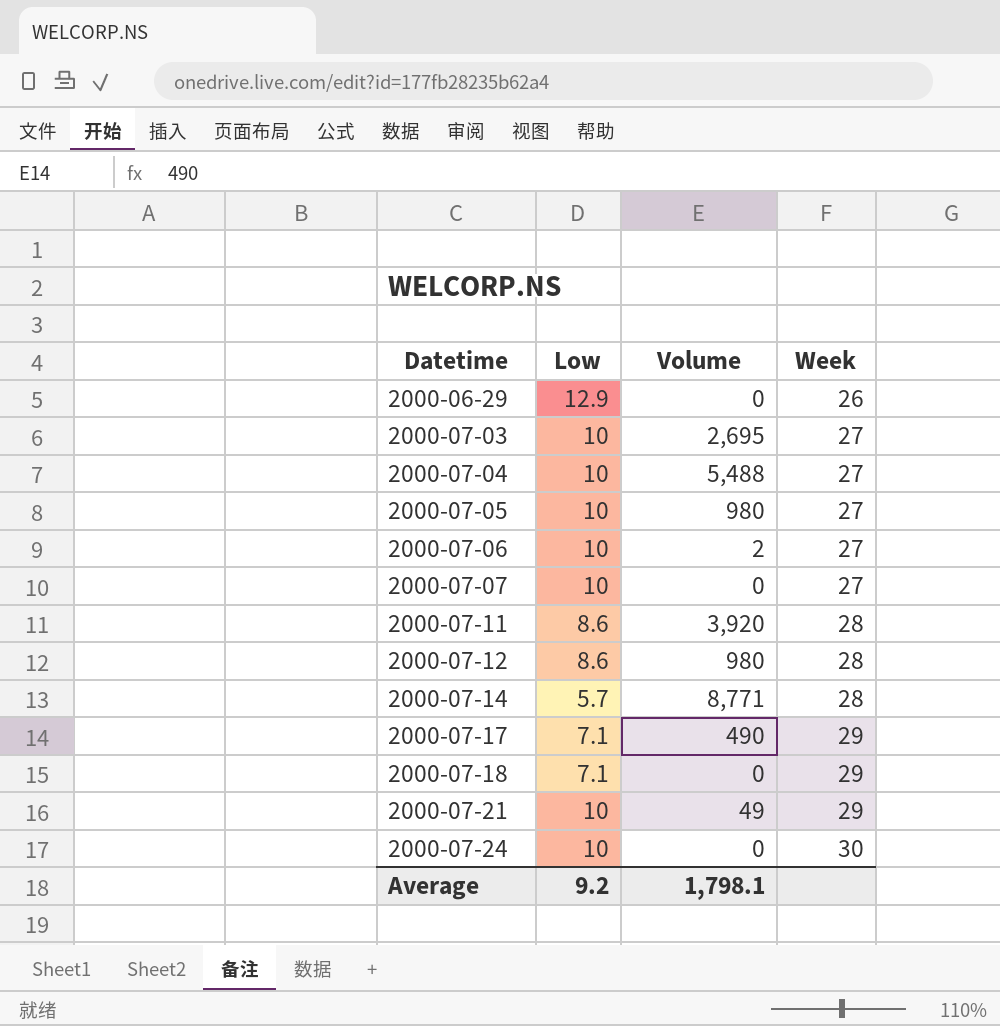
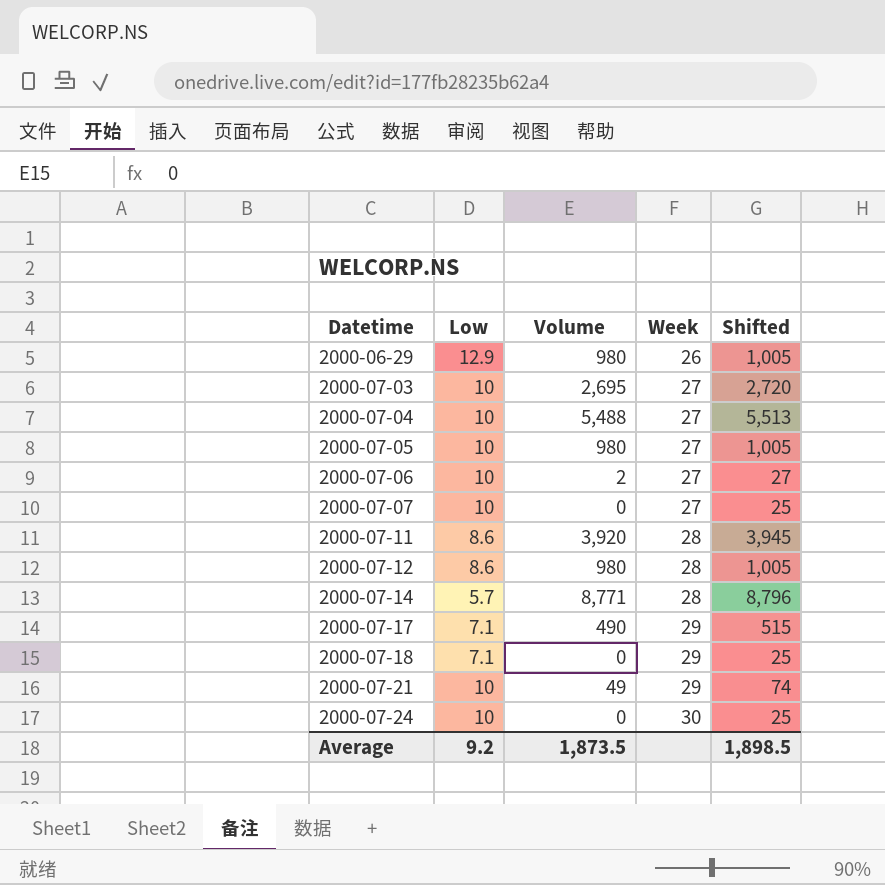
column Shifted | formula: none -> [Volume] + 25
2000-06-29 | Volume: 0 -> 980
Average | Volume: 1,798.1 -> 1,873.5

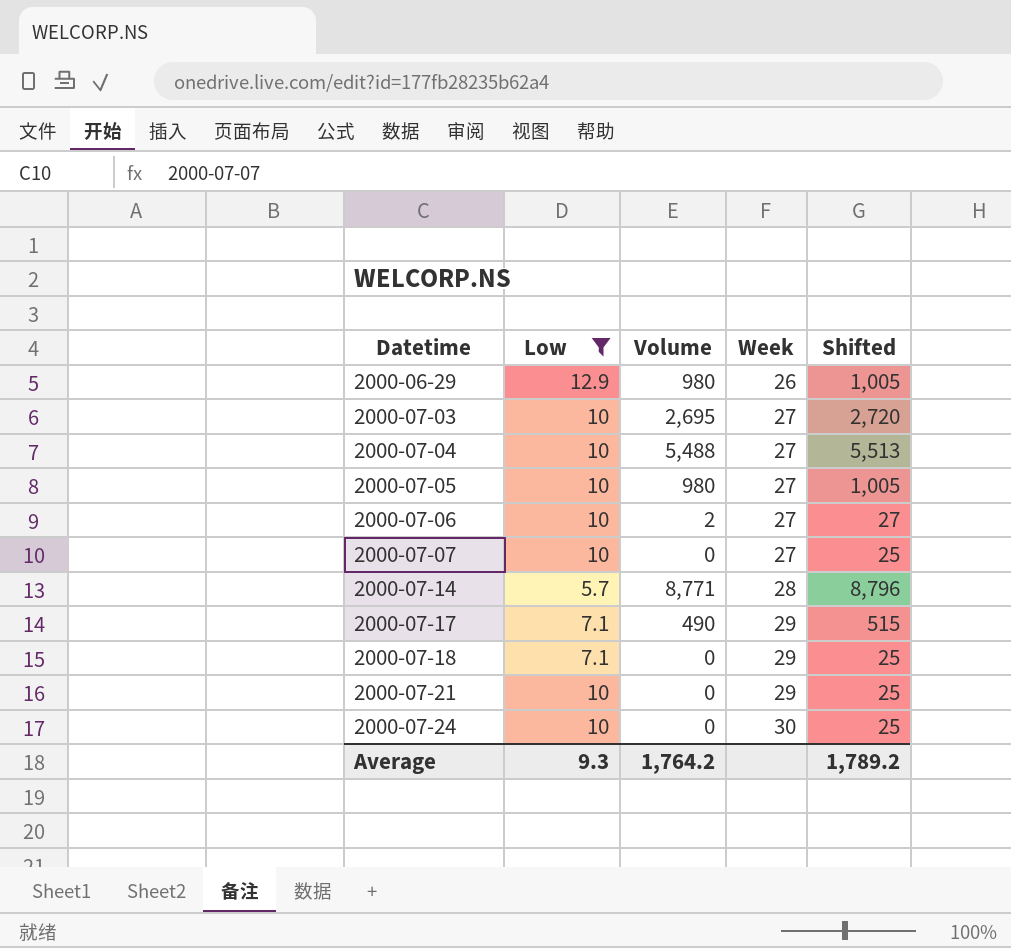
filter: none -> Low != 8.6
2000-07-21 | Volume: 49 -> 0
2000-07-21 | Shifted: 74 -> 25
Average | Low: 9.2 -> 9.3
Average | Volume: 1,873.5 -> 1,764.2
Average | Shifted: 1,898.5 -> 1,789.2

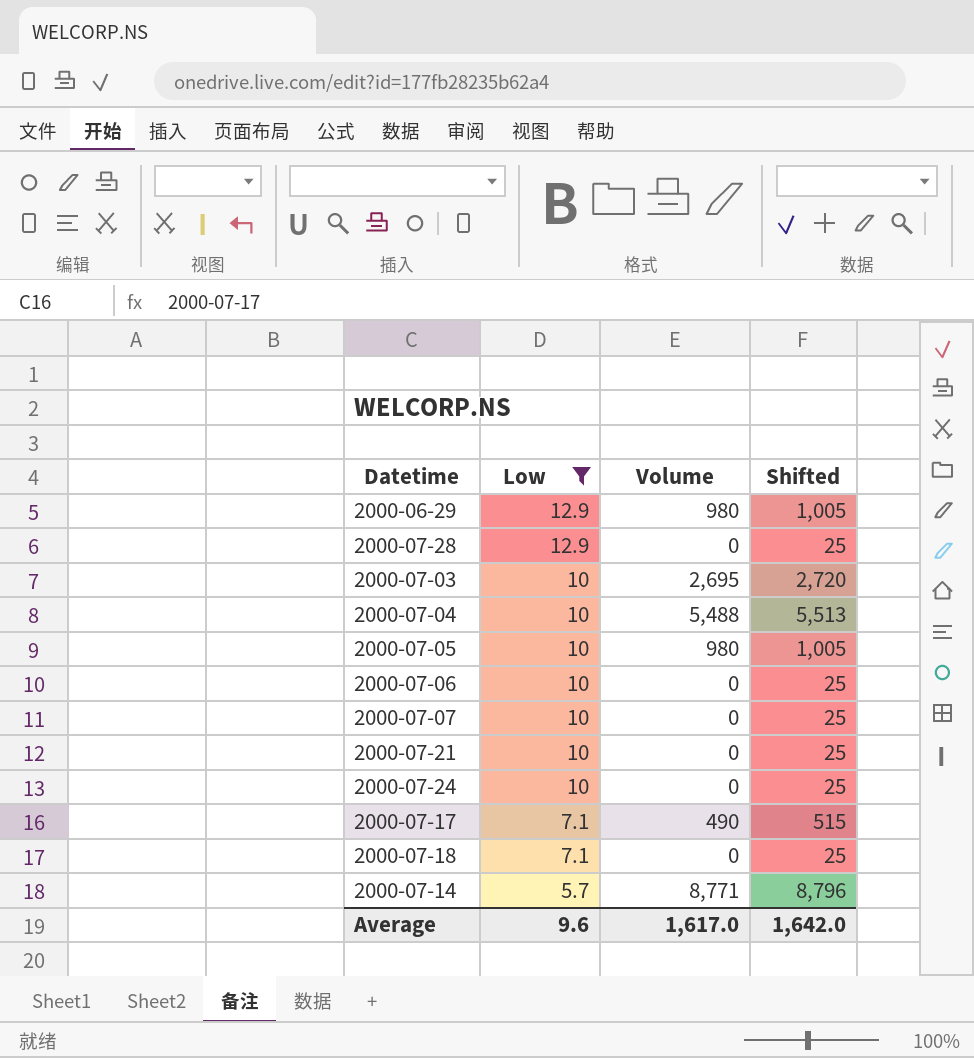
row order: Datetime ascending -> Low descending
column Week | position: 4 -> none
row 2000-07-28: none -> 12.9 | 0 | 25
2000-07-06 | Volume: 2 -> 0
2000-07-06 | Shifted: 27 -> 25
Average | Low: 9.3 -> 9.6
Average | Volume: 1,764.2 -> 1,617.0
Average | Shifted: 1,789.2 -> 1,642.0

